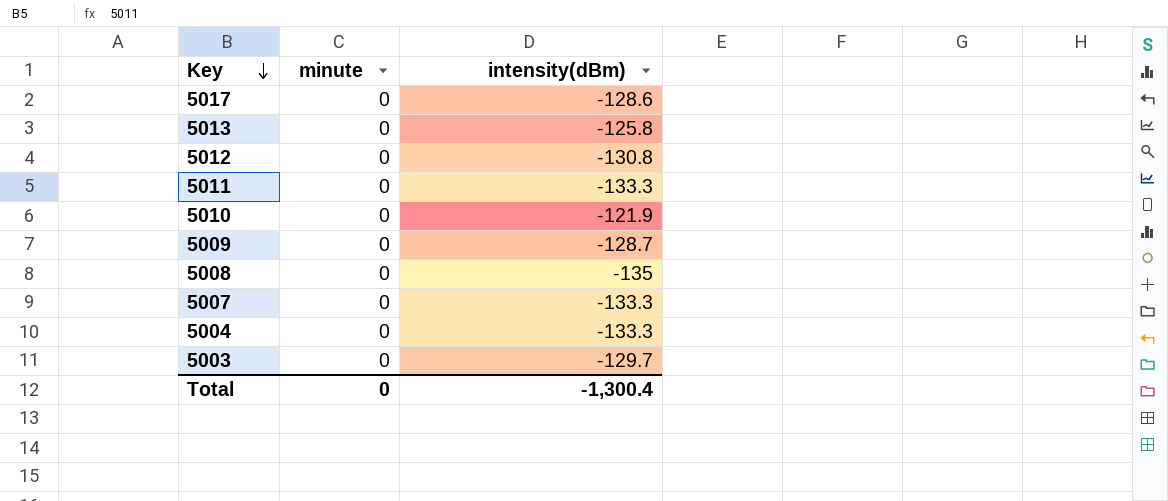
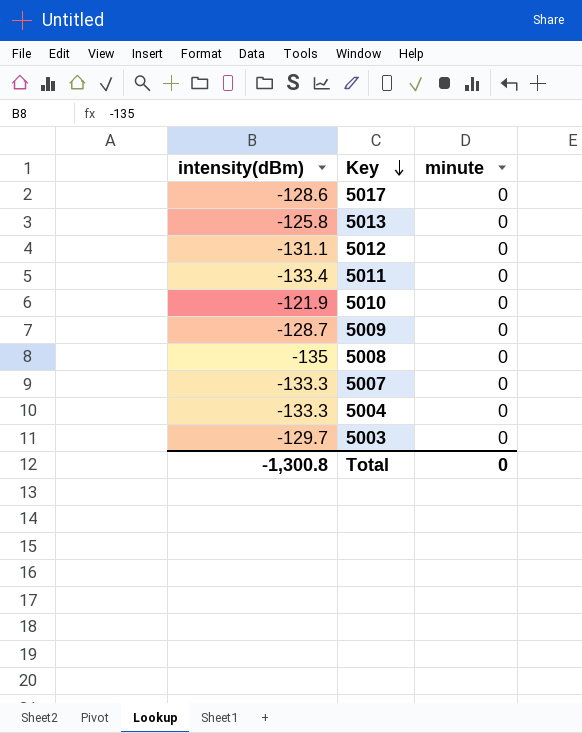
column intensity(dBm) | position: 3 -> 1
5012 | intensity(dBm): -130.8 -> -131.1
5011 | intensity(dBm): -133.3 -> -133.4
Total | intensity(dBm): -1,300.4 -> -1,300.8

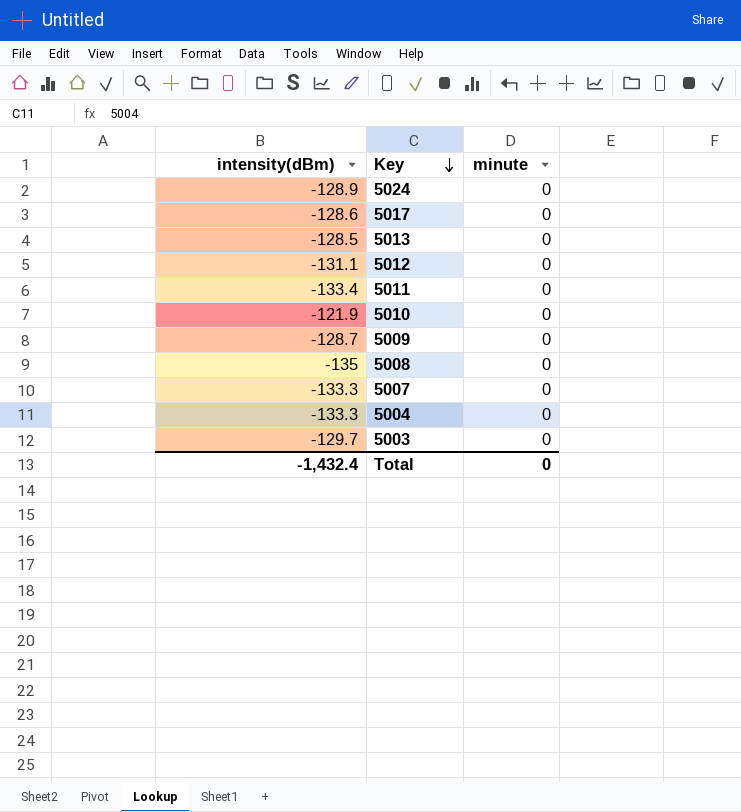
row 5024: none -> -128.9 | 0
5013 | intensity(dBm): -125.8 -> -128.5
Total | intensity(dBm): -1,300.8 -> -1,432.4

